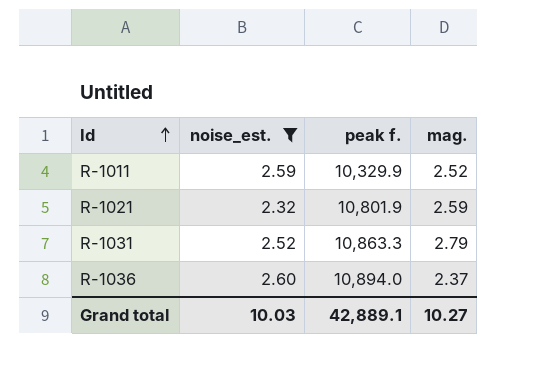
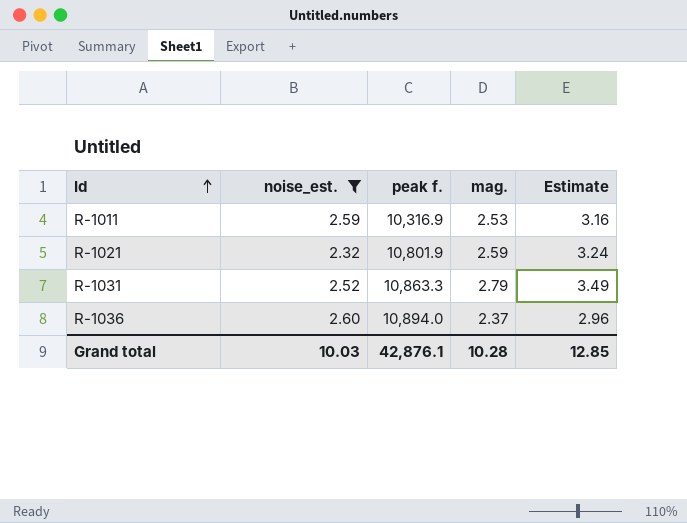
column Estimate | formula: none -> [mag.] * 1.25
R-1011 | peak f.: 10,329.9 -> 10,316.9
R-1011 | mag.: 2.52 -> 2.53
Grand total | peak f.: 42,889.1 -> 42,876.1
Grand total | mag.: 10.27 -> 10.28

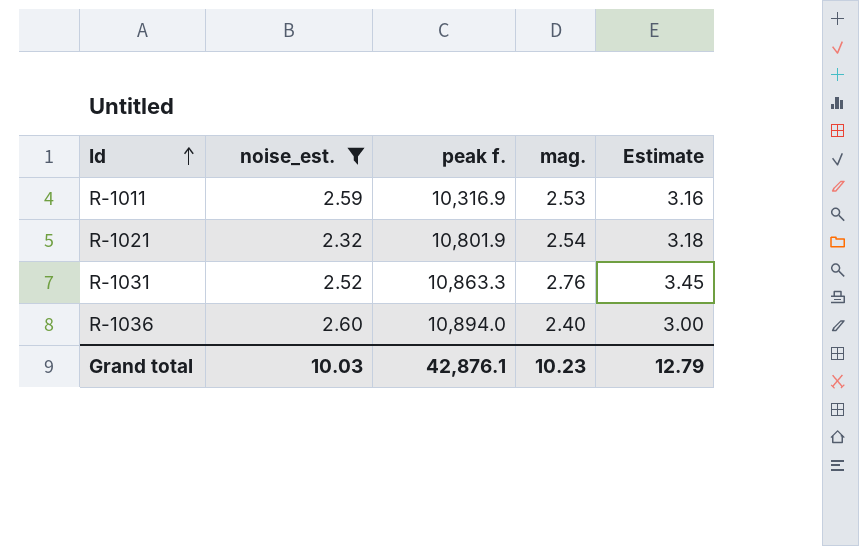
R-1021 | mag.: 2.59 -> 2.54
R-1021 | Estimate: 3.24 -> 3.18
R-1031 | mag.: 2.79 -> 2.76
R-1031 | Estimate: 3.49 -> 3.45
R-1036 | mag.: 2.37 -> 2.40
R-1036 | Estimate: 2.96 -> 3.00
Grand total | mag.: 10.28 -> 10.23
Grand total | Estimate: 12.85 -> 12.79

